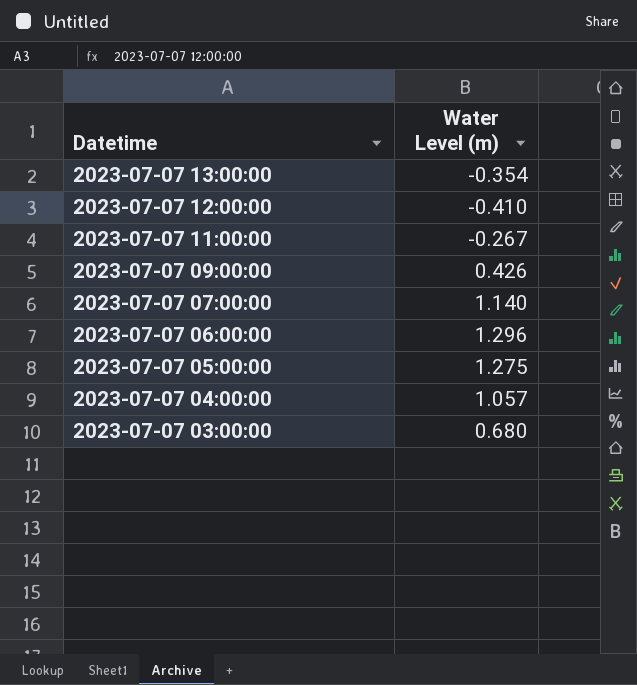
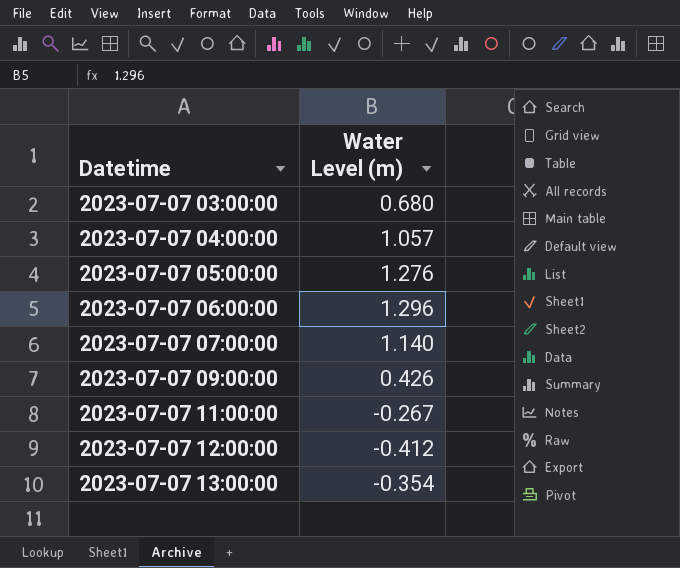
row order: Datetime descending -> Datetime ascending
2023-07-07 05:00:00 | Water Level (m): 1.275 -> 1.276
2023-07-07 12:00:00 | Water Level (m): -0.410 -> -0.412

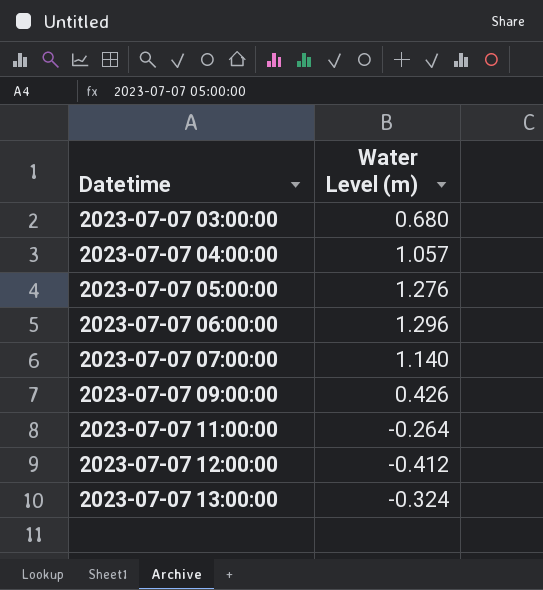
2023-07-07 11:00:00 | Water Level (m): -0.267 -> -0.264
2023-07-07 13:00:00 | Water Level (m): -0.354 -> -0.324

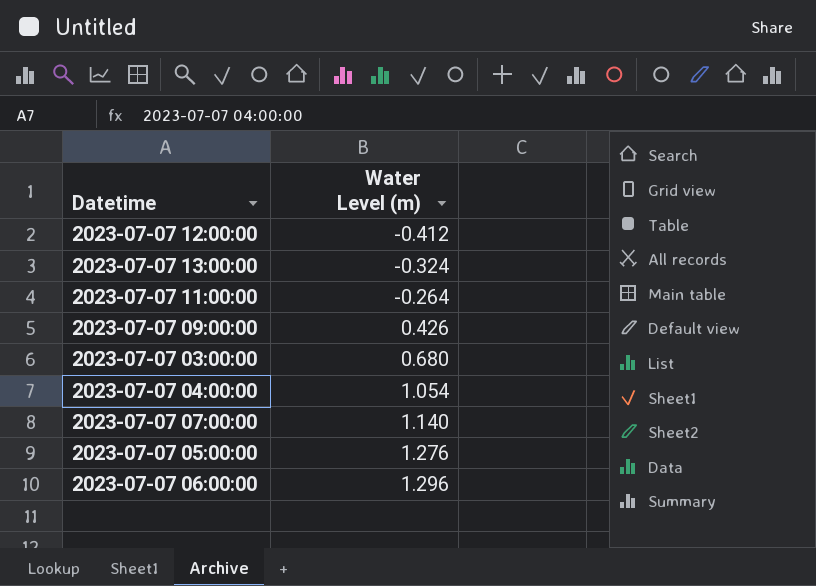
row order: Datetime ascending -> Water Level (m) ascending
2023-07-07 04:00:00 | Water Level (m): 1.057 -> 1.054

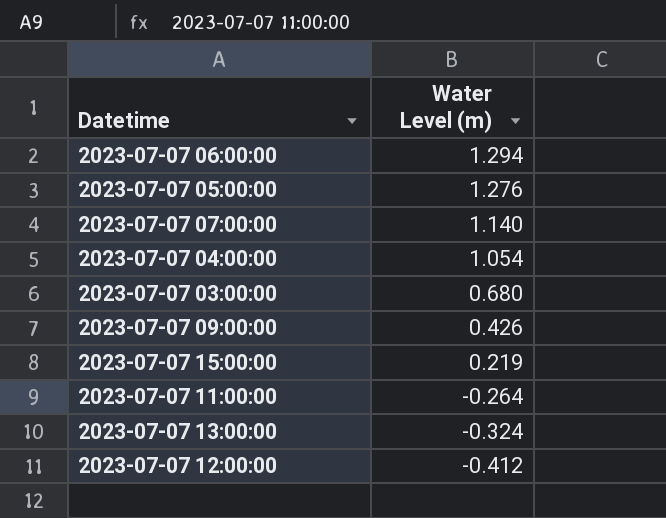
row order: Water Level (m) ascending -> Water Level (m) descending
2023-07-07 06:00:00 | Water Level (m): 1.296 -> 1.294
row 2023-07-07 15:00:00: none -> 0.219

